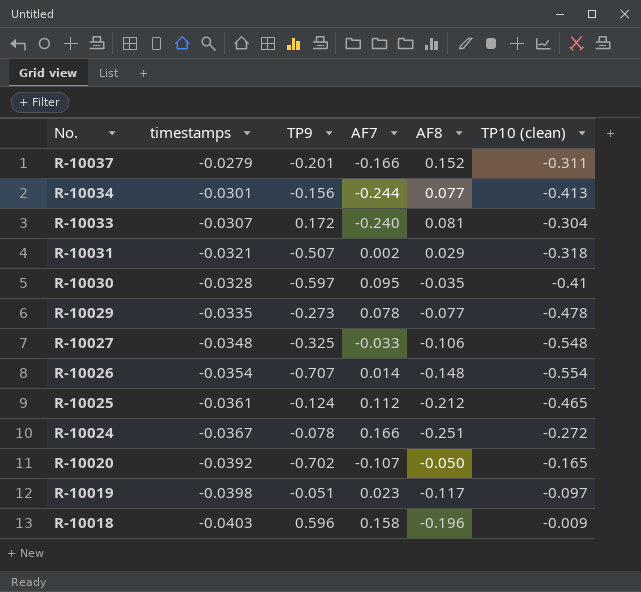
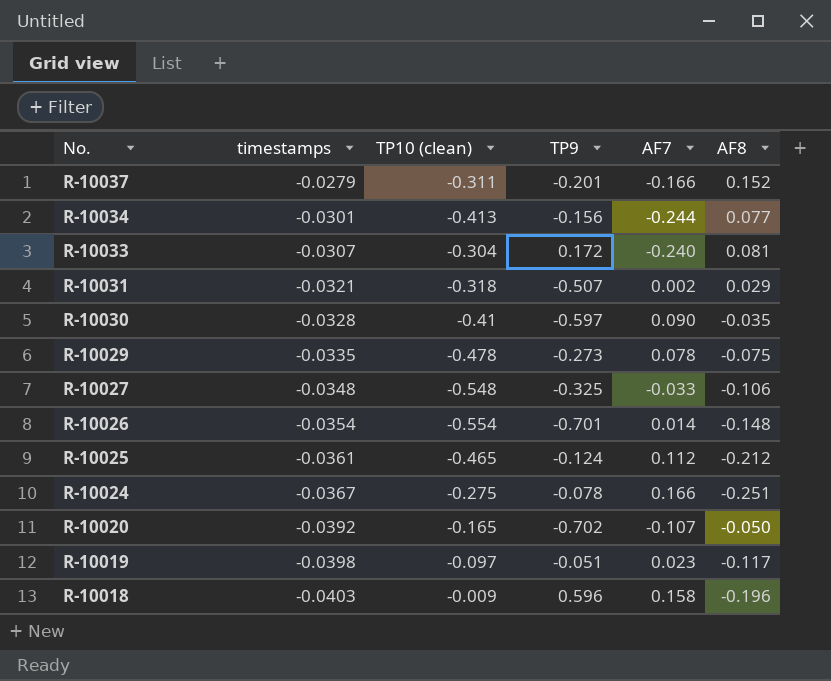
column TP10 (clean) | position: 6 -> 3
R-10030 | AF7: 0.095 -> 0.090
R-10029 | AF8: -0.077 -> -0.075
R-10026 | TP9: -0.707 -> -0.701
R-10024 | TP10 (clean): -0.272 -> -0.275

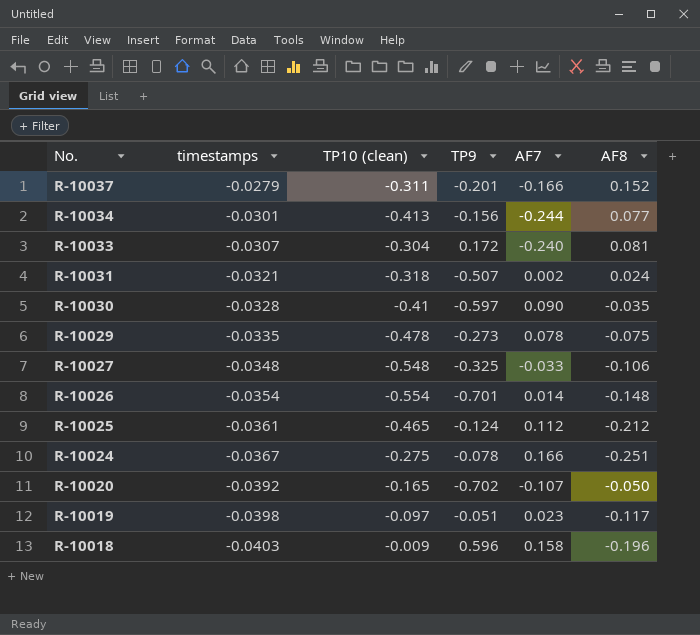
R-10031 | AF8: 0.029 -> 0.024

